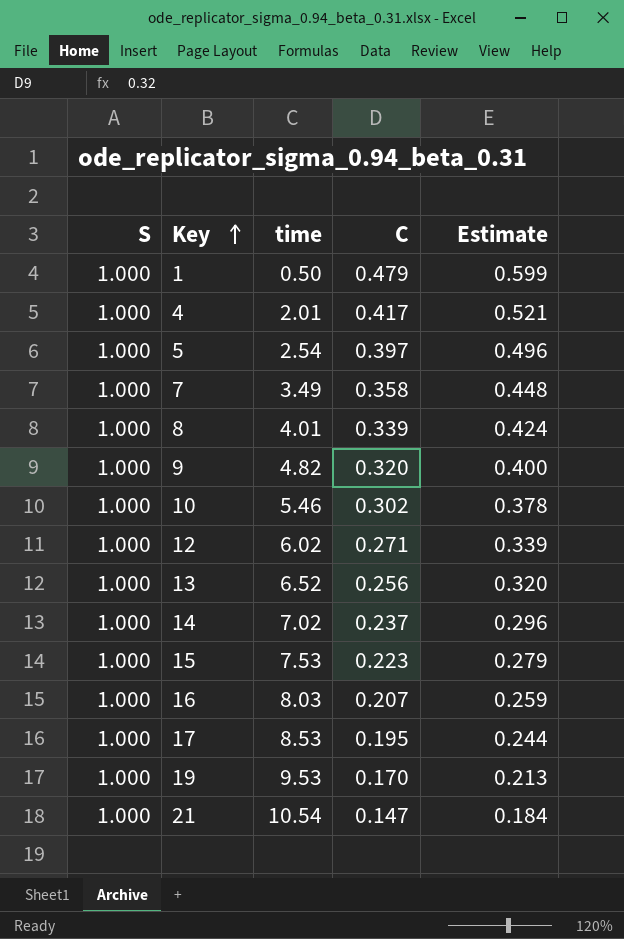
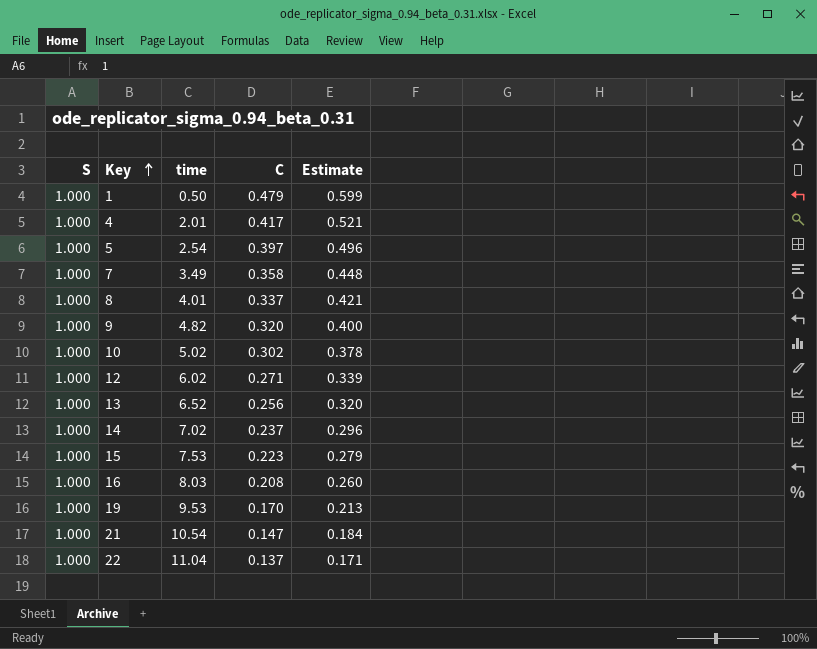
row 17: 1.000 | 8.53 | 0.195 | 0.244 -> none
8 | C: 0.339 -> 0.337
8 | Estimate: 0.424 -> 0.421
10 | time: 5.46 -> 5.02
16 | C: 0.207 -> 0.208
16 | Estimate: 0.259 -> 0.260
row 22: none -> 1.000 | 11.04 | 0.137 | 0.171

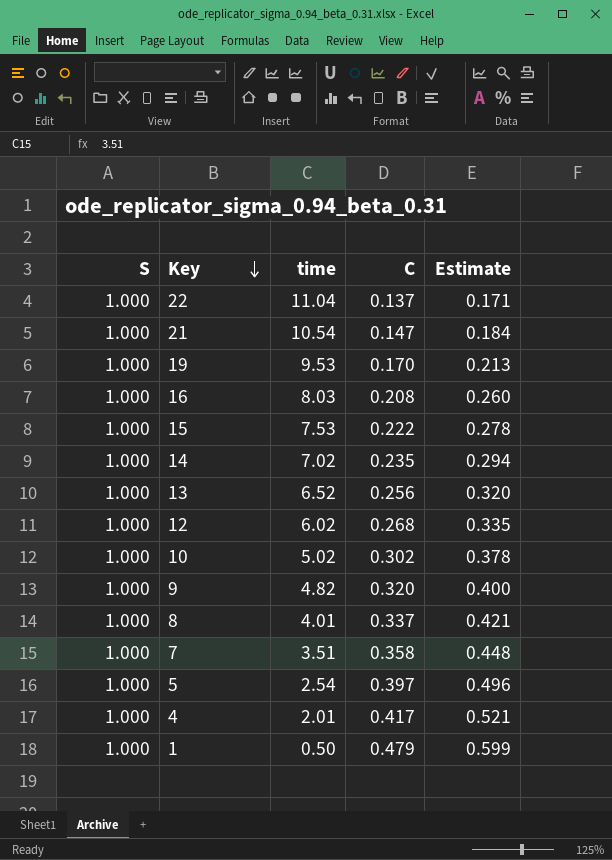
row order: Key ascending -> Key descending
15 | C: 0.223 -> 0.222
15 | Estimate: 0.279 -> 0.278
14 | C: 0.237 -> 0.235
14 | Estimate: 0.296 -> 0.294
12 | C: 0.271 -> 0.268
12 | Estimate: 0.339 -> 0.335
7 | time: 3.49 -> 3.51

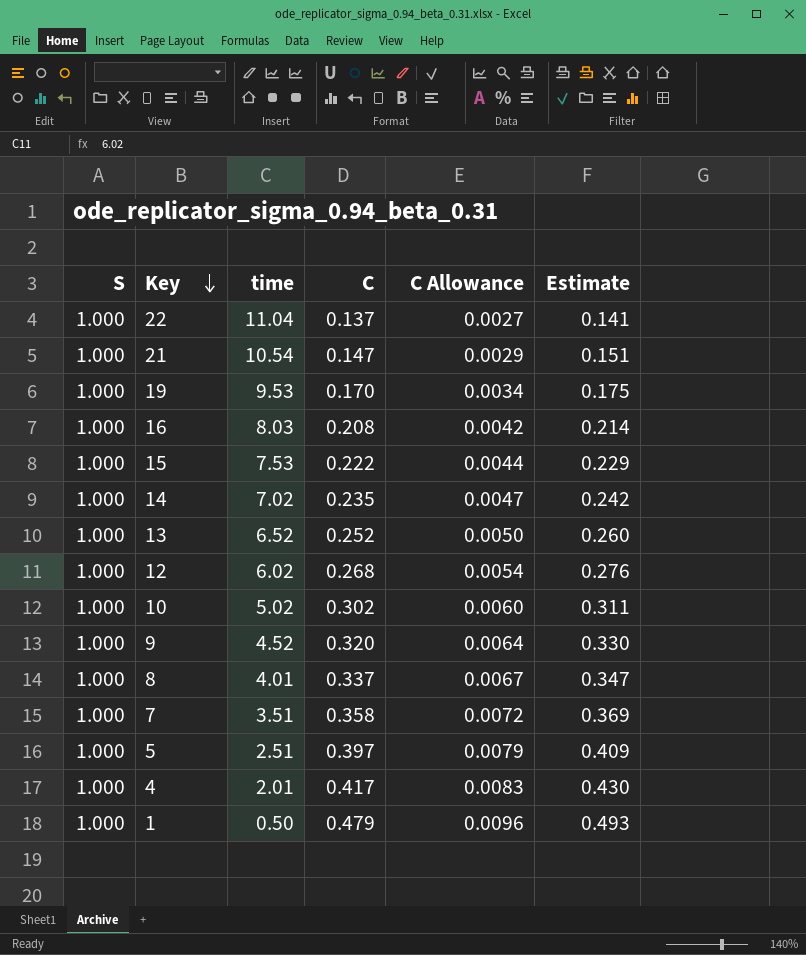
column C Allowance | formula: none -> [C] * 0.02
column Estimate | formula: [C] * 1.25 -> [C] * 1.03
13 | C: 0.256 -> 0.252
9 | time: 4.82 -> 4.52
5 | time: 2.54 -> 2.51

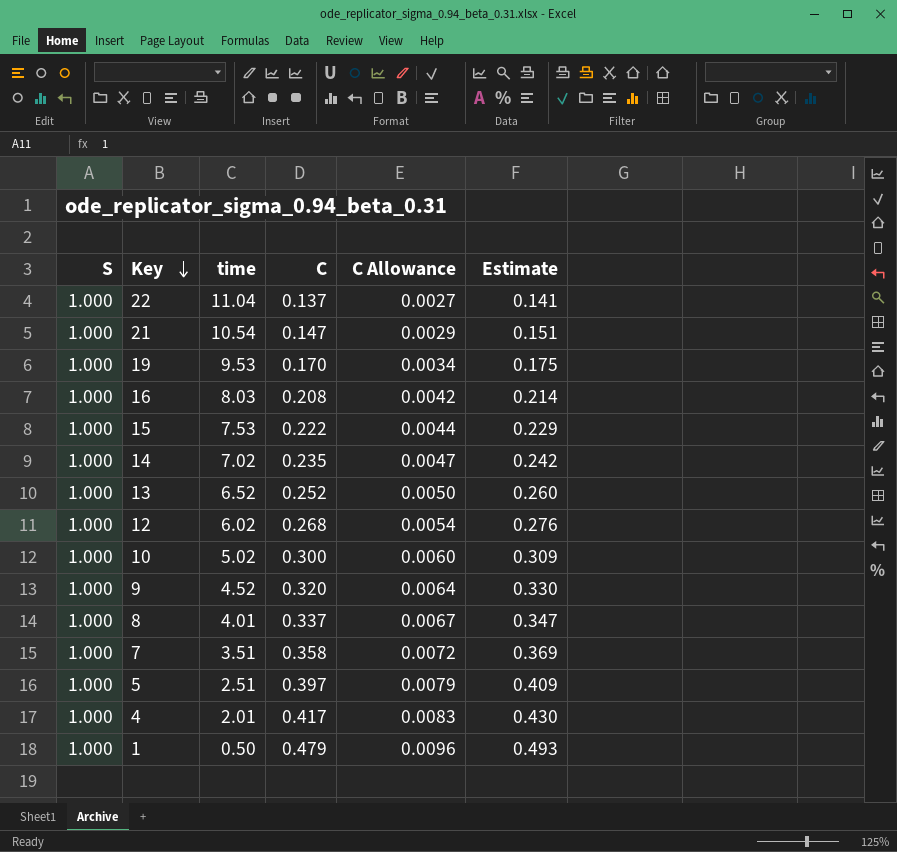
10 | C: 0.302 -> 0.300
10 | Estimate: 0.311 -> 0.309

